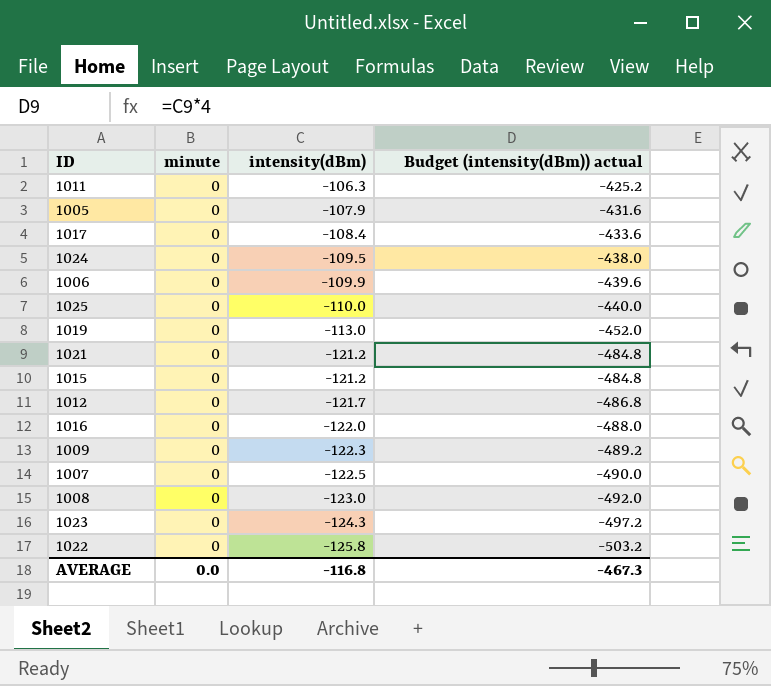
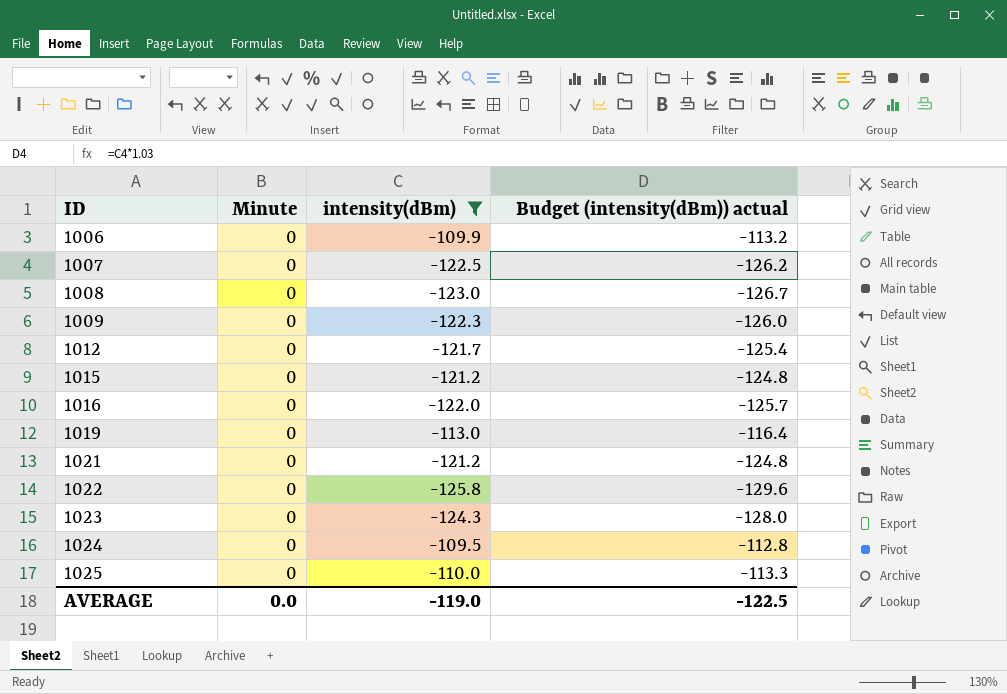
filter: none -> intensity(dBm) <= -109.5
row order: intensity(dBm) descending -> ID ascending
column name: minute -> Minute
column Budget (intensity(dBm)) actual | formula: [intensity(dBm)] * 4 -> [intensity(dBm)] * 1.03
AVERAGE | intensity(dBm): -116.8 -> -119.0
AVERAGE | Budget (intensity(dBm)) actual: -467.3 -> -122.5

